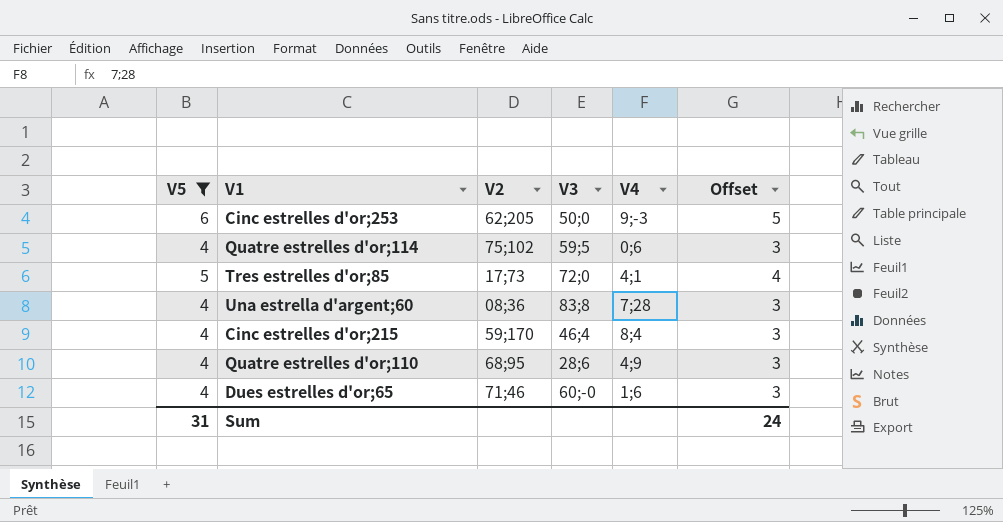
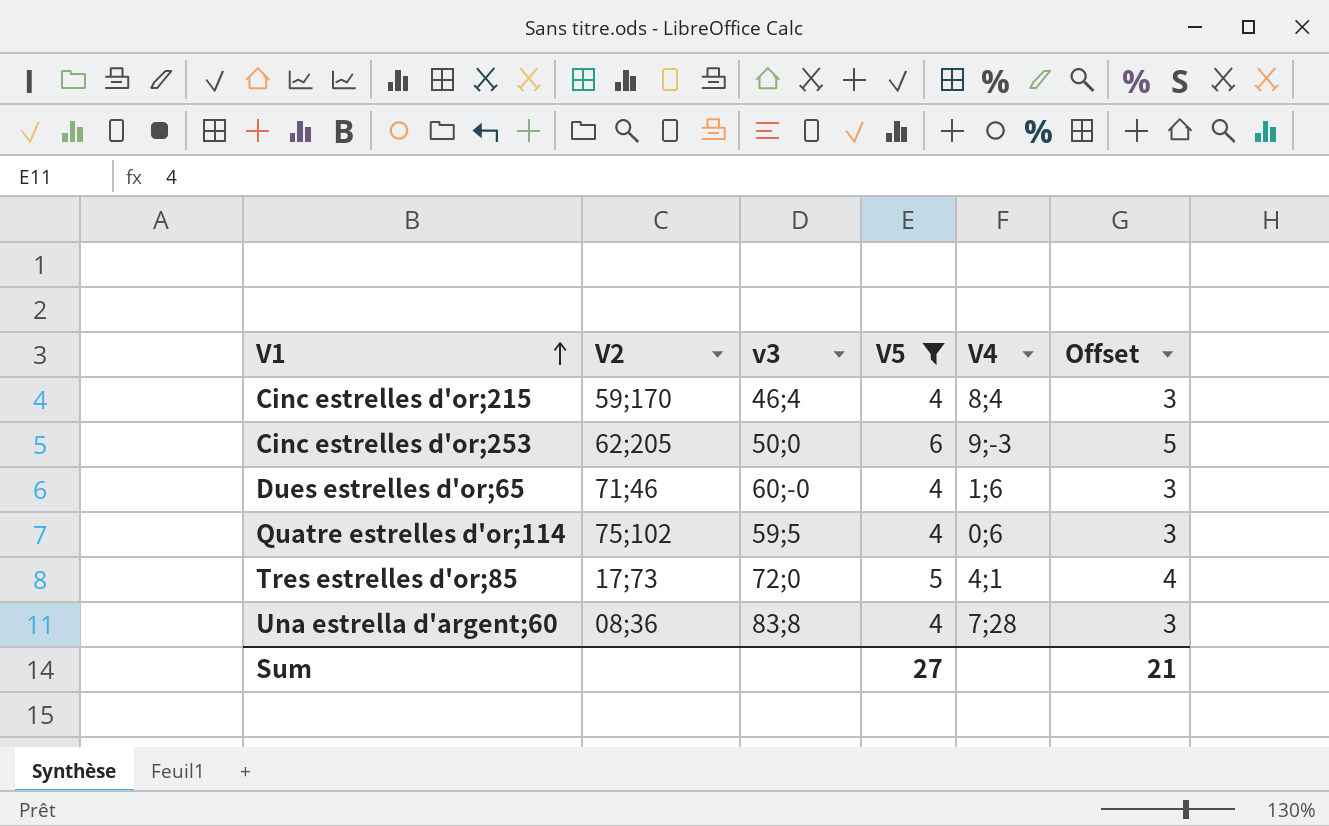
row order: none -> V1 ascending
column name: V3 -> v3
column V5 | position: 1 -> 4
row Quatre estrelles d'or;110: 4 | 68;95 | 28;6 | 4;9 | 3 -> none
Sum | V5: 31 -> 27
Sum | Offset: 24 -> 21

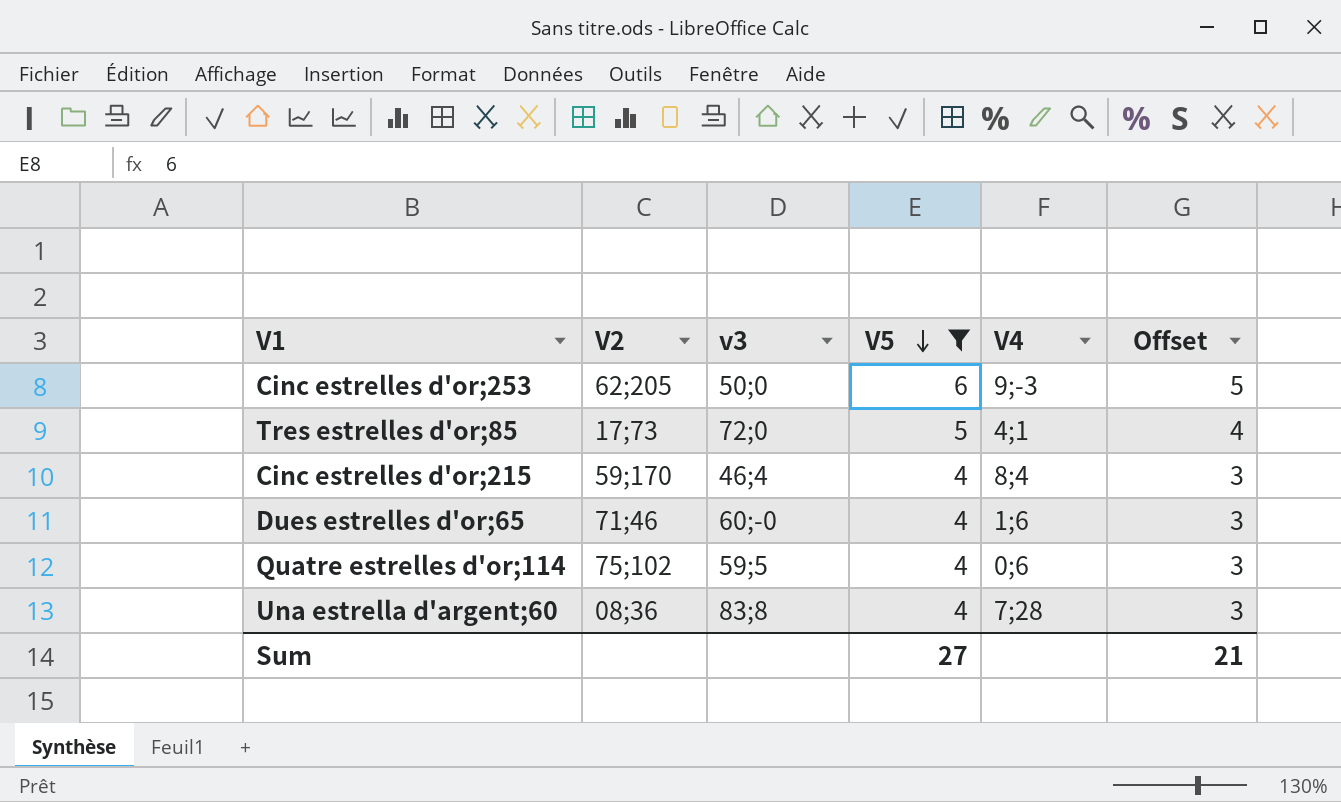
row order: V1 ascending -> V5 descending

